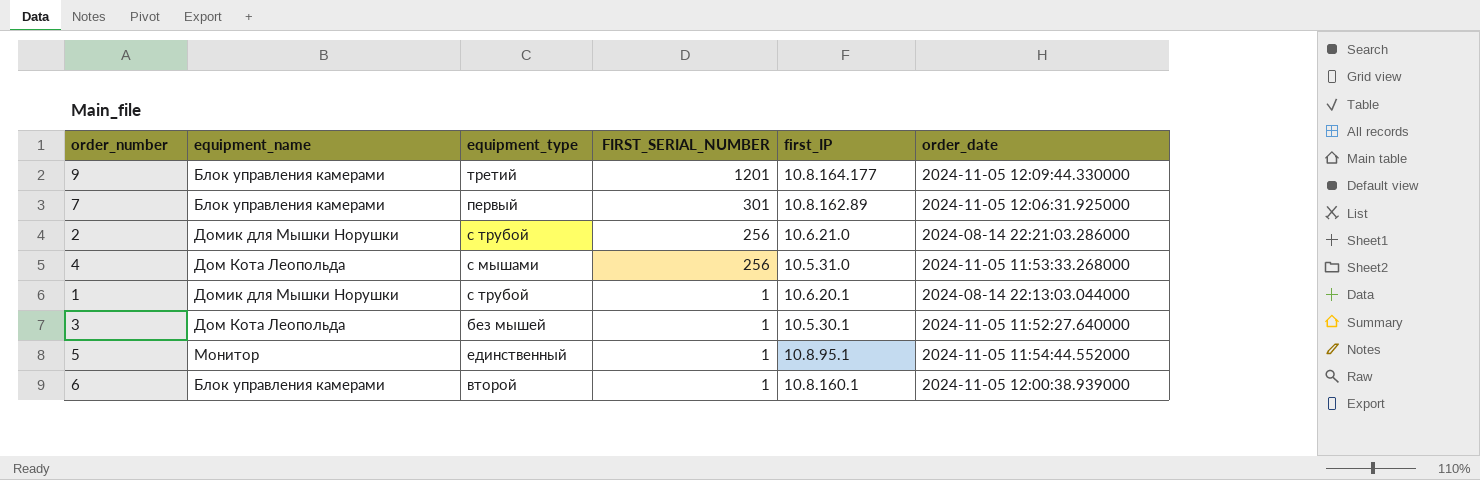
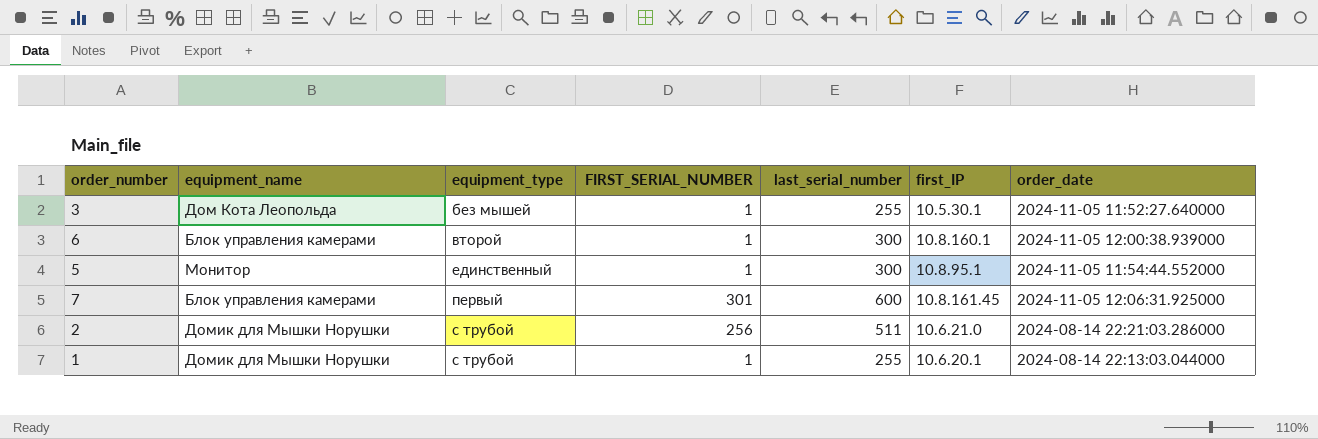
row order: FIRST_SERIAL_NUMBER descending -> equipment_type ascending
column last_serial_number | position: none -> 5
row 9: Блок управления камерами | третий | 1201 | 10.8.164.177 | 2024-11-05 12:09:44.330000 -> none
row 4: Дом Кота Леопольда | с мышами | 256 | 10.5.31.0 | 2024-11-05 11:53:33.268000 -> none
7 | first_IP: 10.8.162.89 -> 10.8.161.45

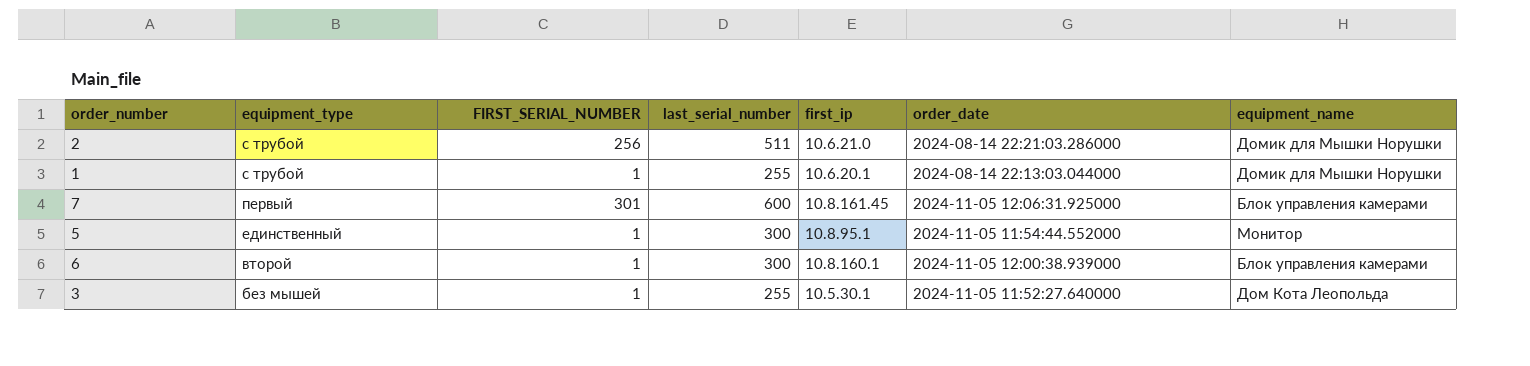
row order: equipment_type ascending -> equipment_type descending
column name: first_IP -> first_ip
column equipment_name | position: 2 -> 7

